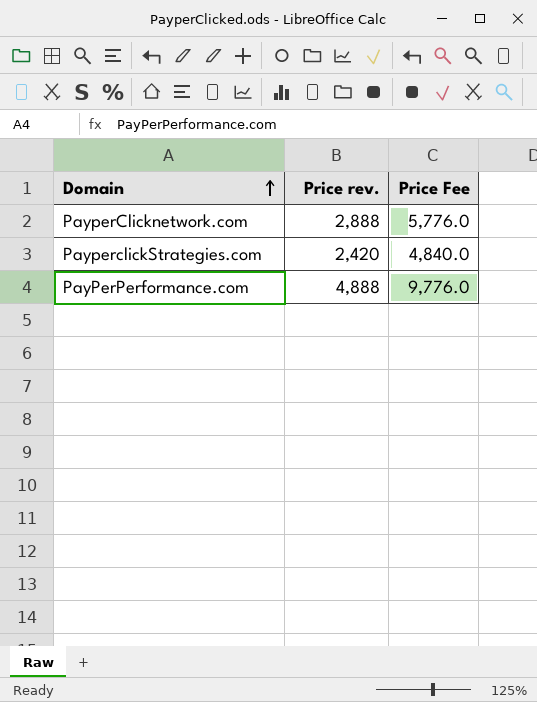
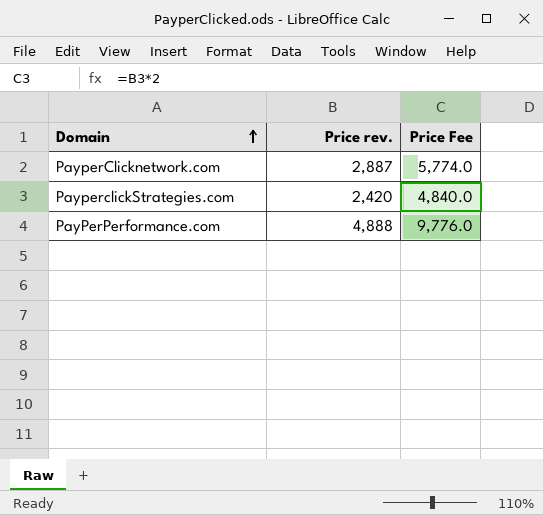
PayperClicknetwork.com | Price rev.: 2,888 -> 2,887
PayperClicknetwork.com | Price Fee: 5,776.0 -> 5,774.0

